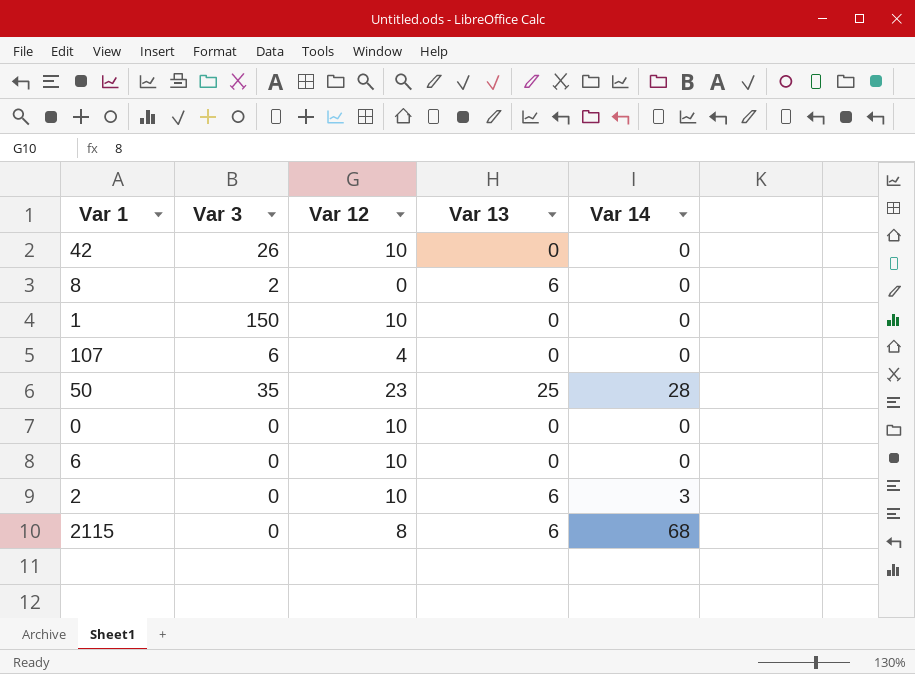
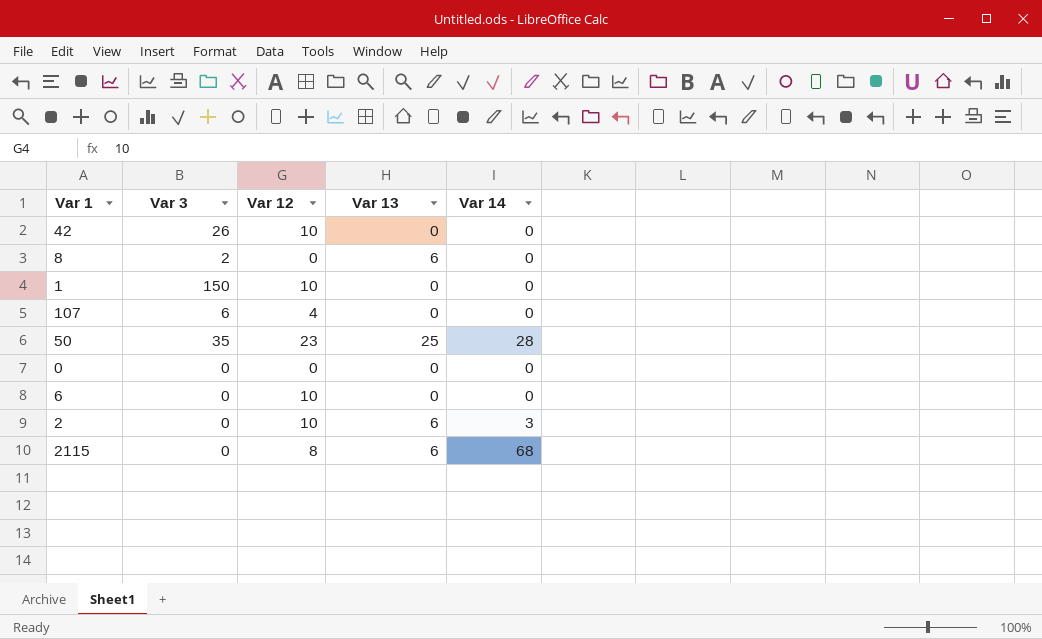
0 | Var 12: 10 -> 0

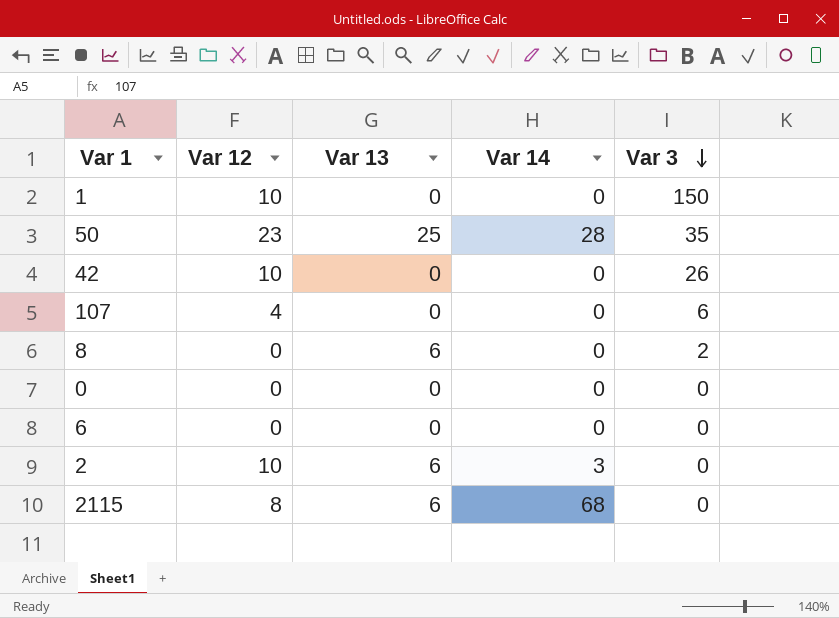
row order: none -> Var 3 descending
column Var 3 | position: 2 -> 5
6 | Var 12: 10 -> 0

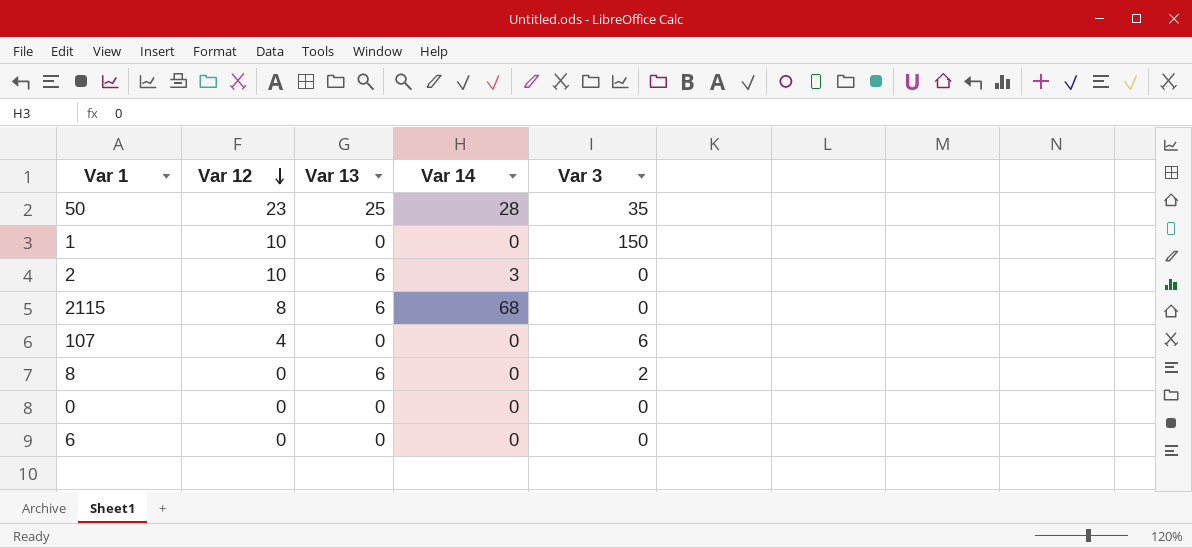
row order: Var 3 descending -> Var 12 descending
row 42: 10 | 0 | 0 | 26 -> none

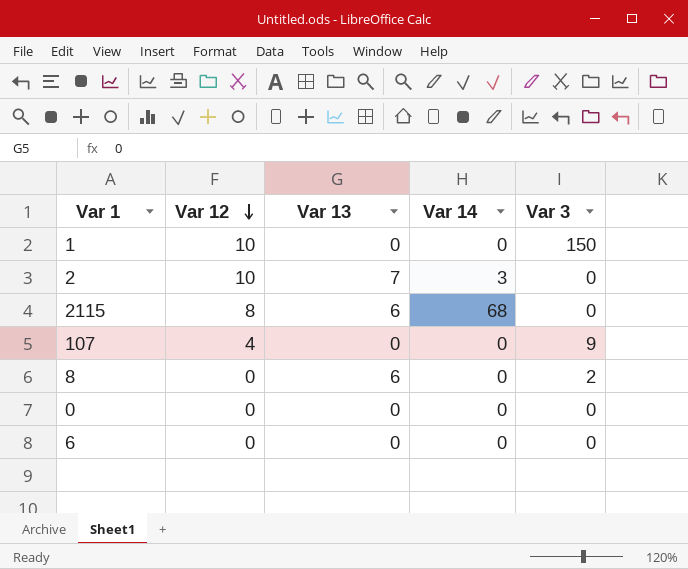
row 50: 23 | 25 | 28 | 35 -> none
2 | Var 13: 6 -> 7
107 | Var 3: 6 -> 9

